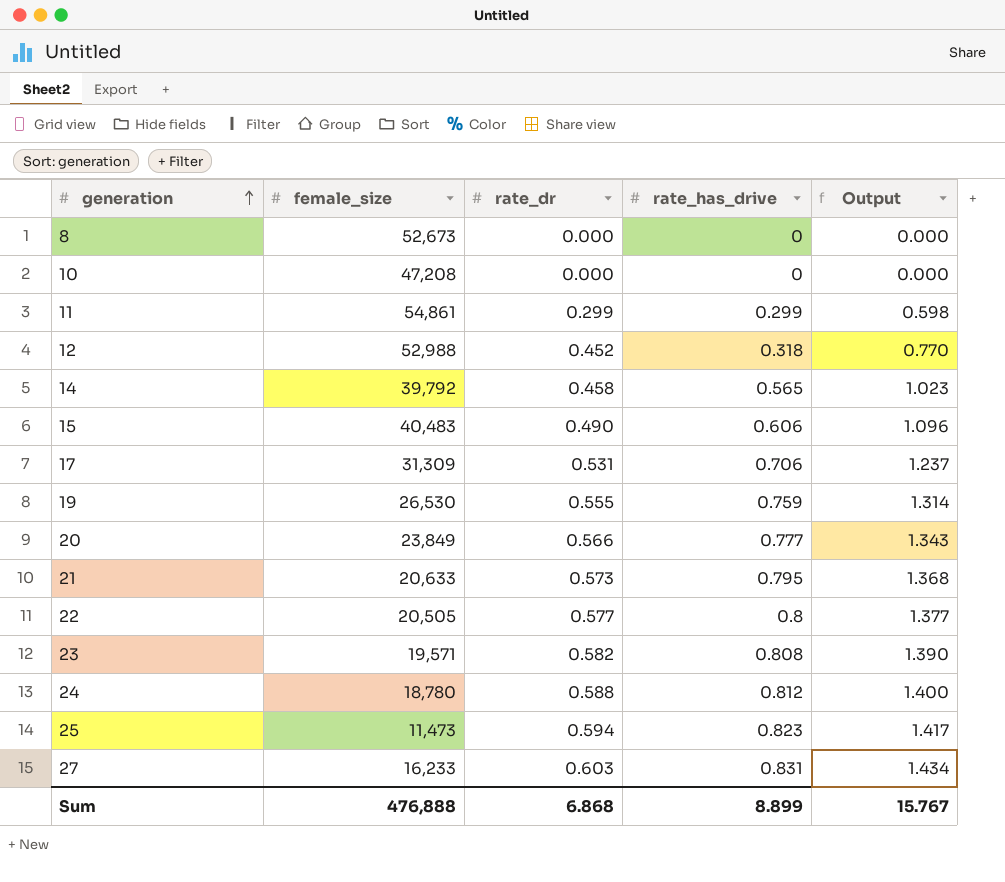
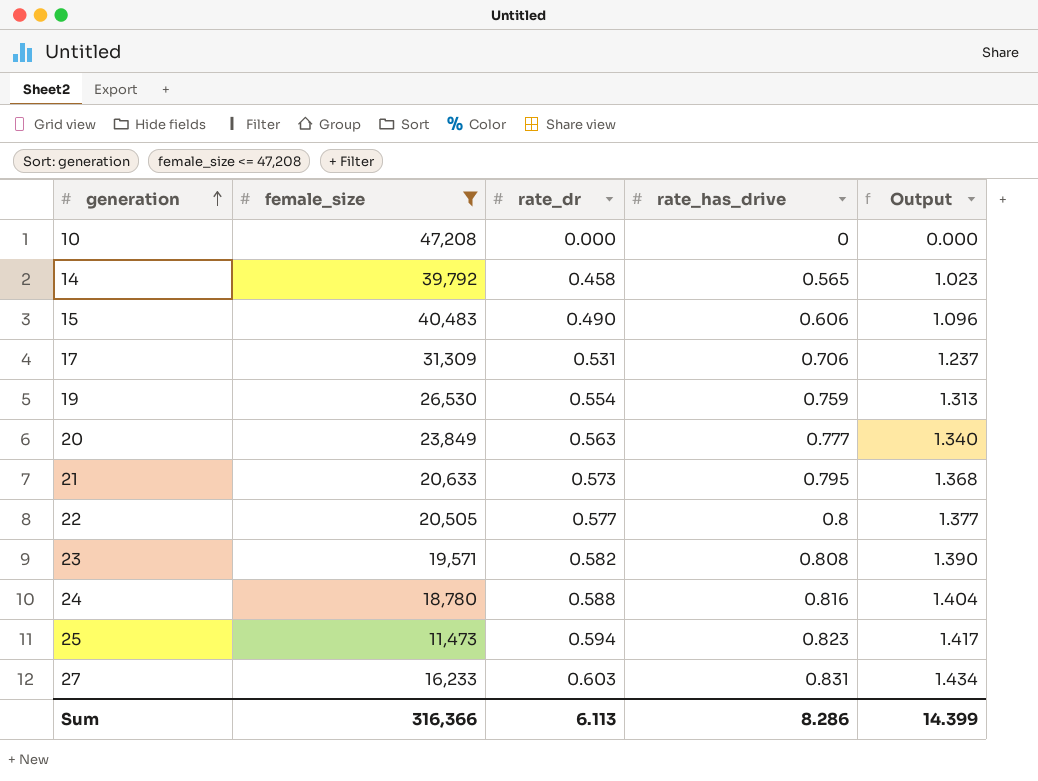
filter: none -> female_size <= 47,208
19 | rate_dr: 0.555 -> 0.554
19 | Output: 1.314 -> 1.313
20 | rate_dr: 0.566 -> 0.563
20 | Output: 1.343 -> 1.340
24 | rate_has_drive: 0.812 -> 0.816
24 | Output: 1.400 -> 1.404
Sum | female_size: 476,888 -> 316,366
Sum | rate_dr: 6.868 -> 6.113
Sum | rate_has_drive: 8.899 -> 8.286
Sum | Output: 15.767 -> 14.399

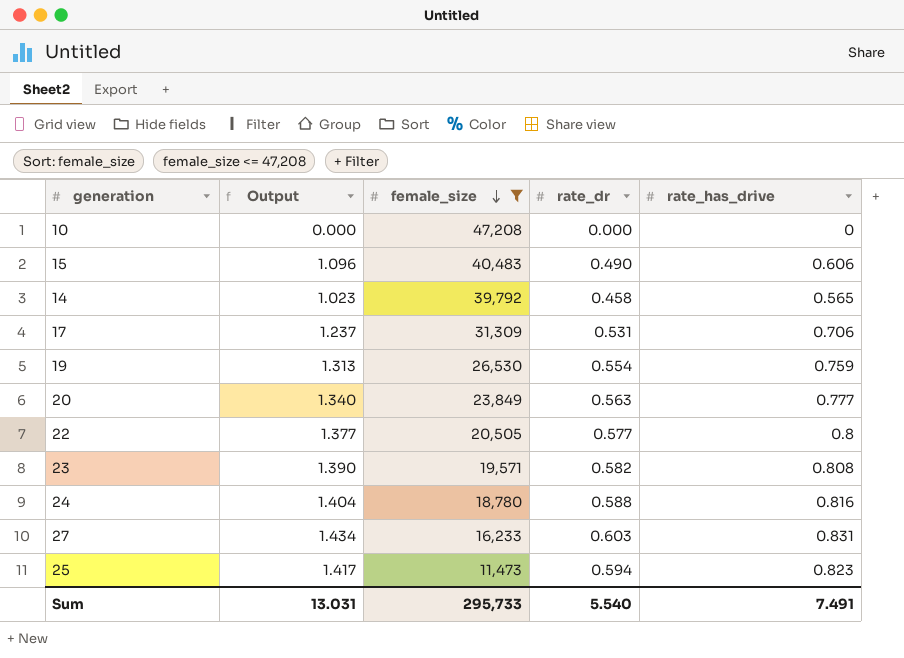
row order: generation ascending -> female_size descending
column Output | position: 5 -> 2
row 21: 20,633 | 0.573 | 0.795 | 1.368 -> none
Sum | Output: 14.399 -> 13.031
Sum | female_size: 316,366 -> 295,733
Sum | rate_dr: 6.113 -> 5.540
Sum | rate_has_drive: 8.286 -> 7.491

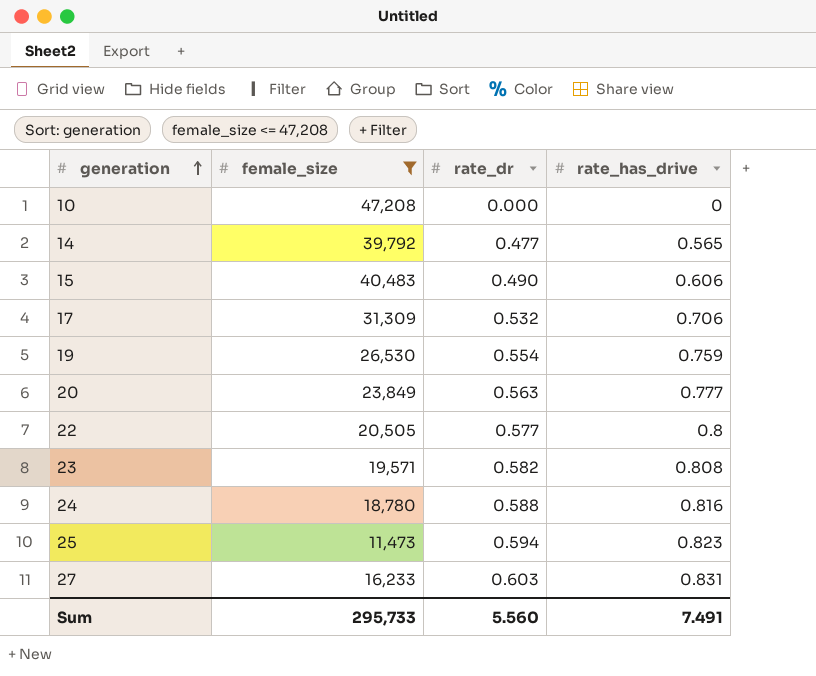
row order: female_size descending -> generation ascending
column Output | formula: [rate_dr] + [rate_has_drive] -> none
14 | rate_dr: 0.458 -> 0.477
17 | rate_dr: 0.531 -> 0.532
Sum | rate_dr: 5.540 -> 5.560

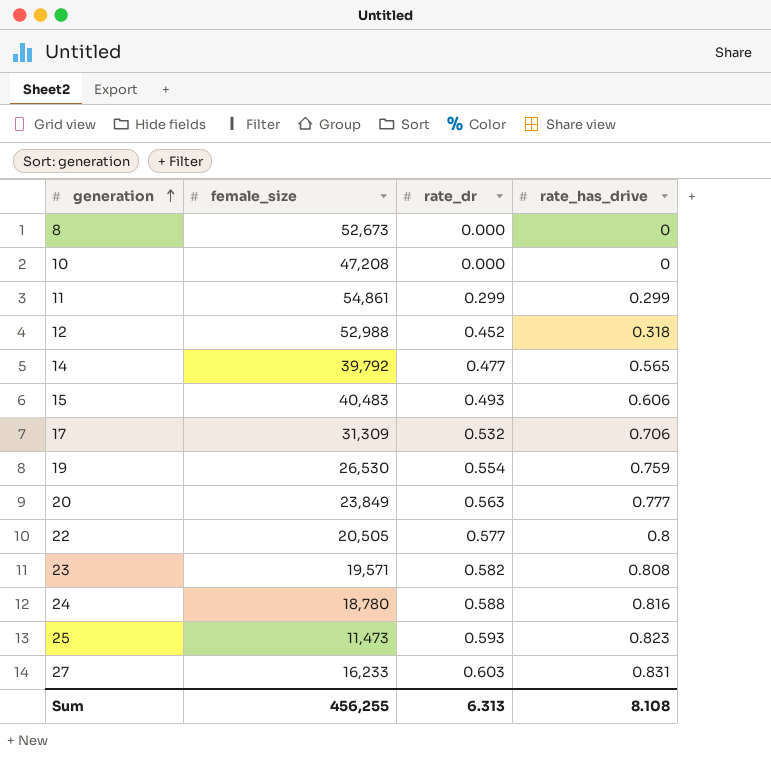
filter: female_size <= 47,208 -> none
15 | rate_dr: 0.490 -> 0.493
25 | rate_dr: 0.594 -> 0.593
Sum | female_size: 295,733 -> 456,255
Sum | rate_dr: 5.560 -> 6.313
Sum | rate_has_drive: 7.491 -> 8.108

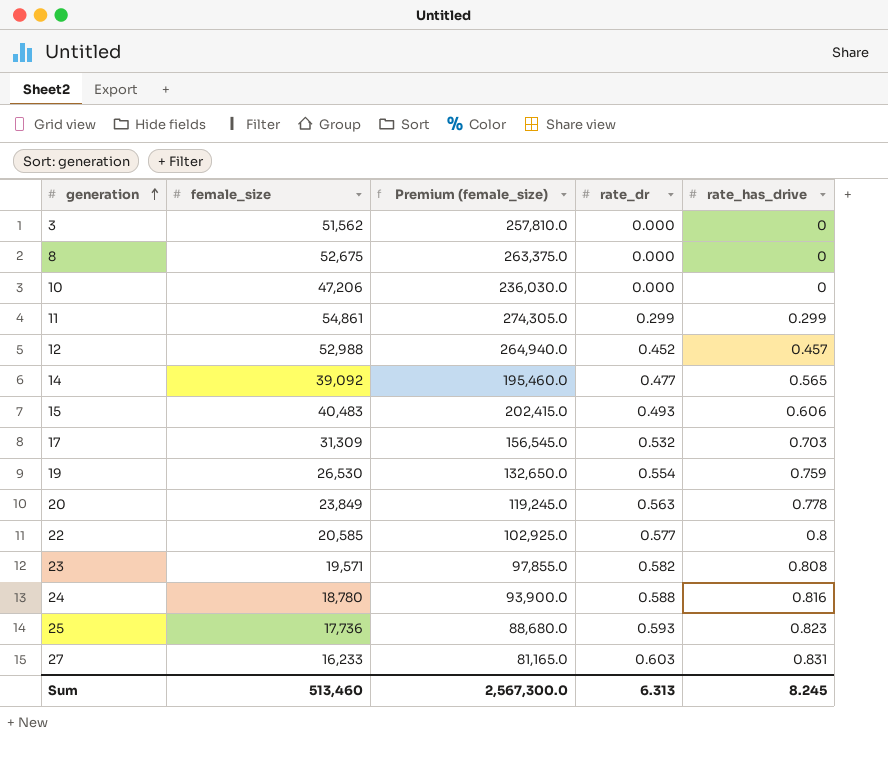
column Premium (female_size) | formula: none -> [female_size] * 5
row 3: none -> 51,562 | 257,810.0 | 0.000 | 0
8 | female_size: 52,673 -> 52,675
10 | female_size: 47,208 -> 47,206
12 | rate_has_drive: 0.318 -> 0.457
14 | female_size: 39,792 -> 39,092
17 | rate_has_drive: 0.706 -> 0.703
20 | rate_has_drive: 0.777 -> 0.778
22 | female_size: 20,505 -> 20,585
25 | female_size: 11,473 -> 17,736
Sum | female_size: 456,255 -> 513,460
Sum | rate_has_drive: 8.108 -> 8.245

